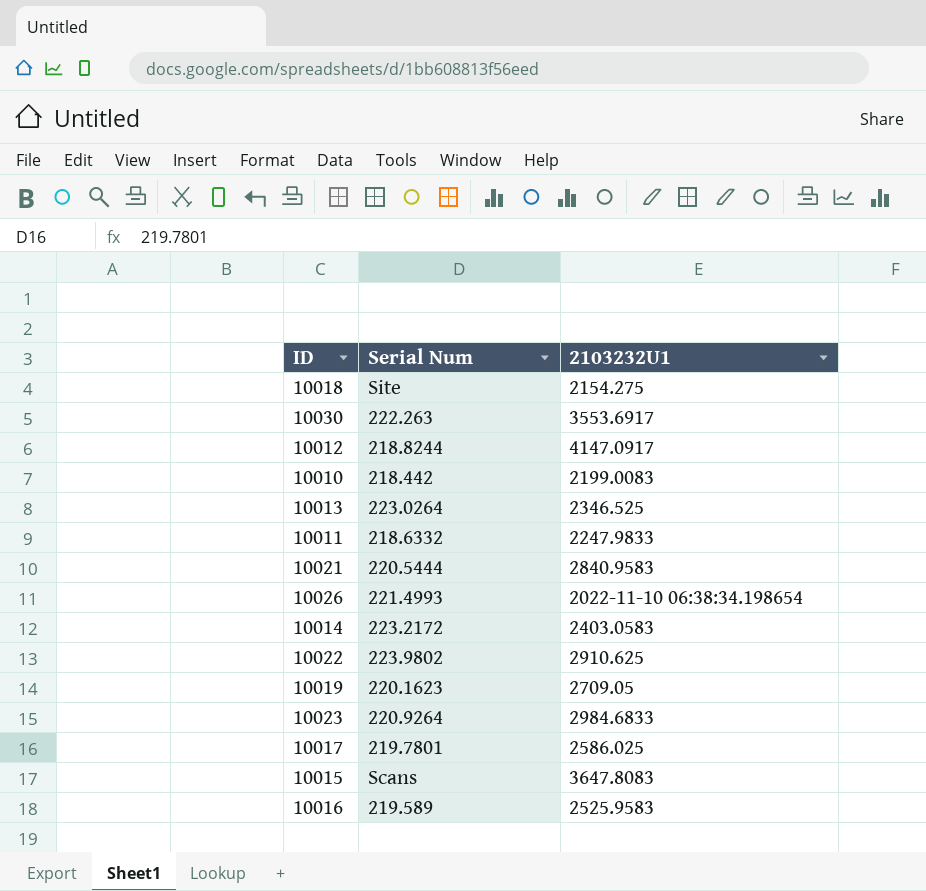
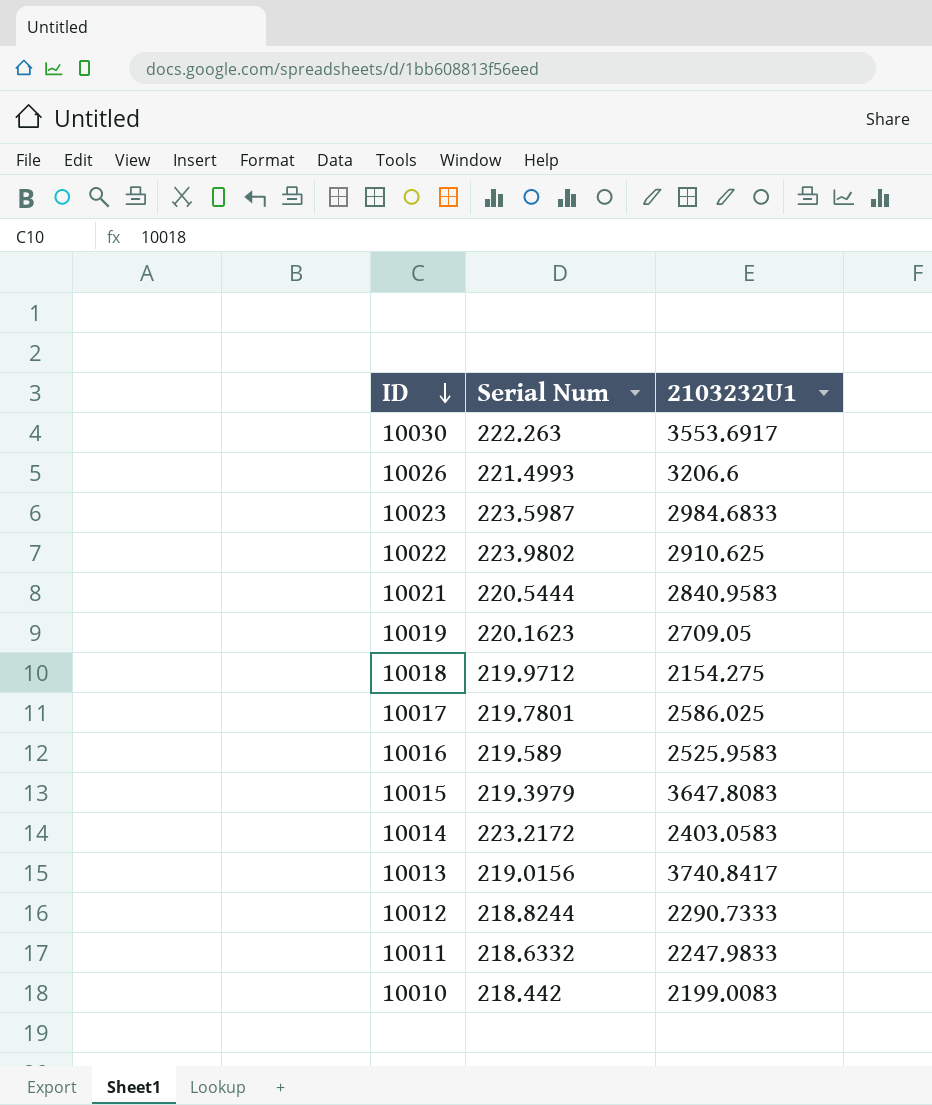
row order: none -> ID descending
10026 | 2103232U1: 2022-11-10 06:38:34.198654 -> 3206.6
10023 | Serial Num: 220.9264 -> 223.5987
10018 | Serial Num: Site -> 219.9712
10015 | Serial Num: Scans -> 219.3979
10013 | Serial Num: 223.0264 -> 219.0156
10013 | 2103232U1: 2346.525 -> 3740.8417
10012 | 2103232U1: 4147.0917 -> 2290.7333

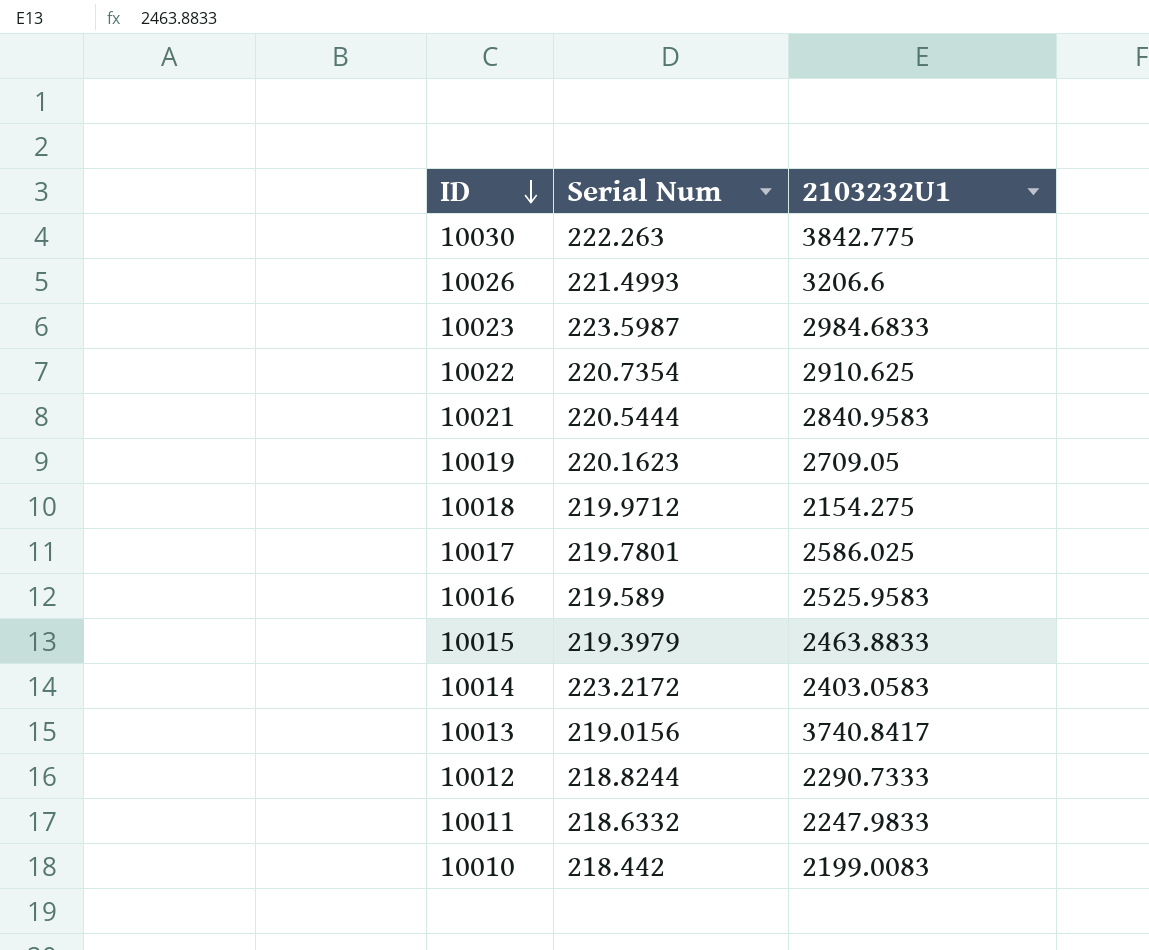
10030 | 2103232U1: 3553.6917 -> 3842.775
10022 | Serial Num: 223.9802 -> 220.7354
10015 | 2103232U1: 3647.8083 -> 2463.8833

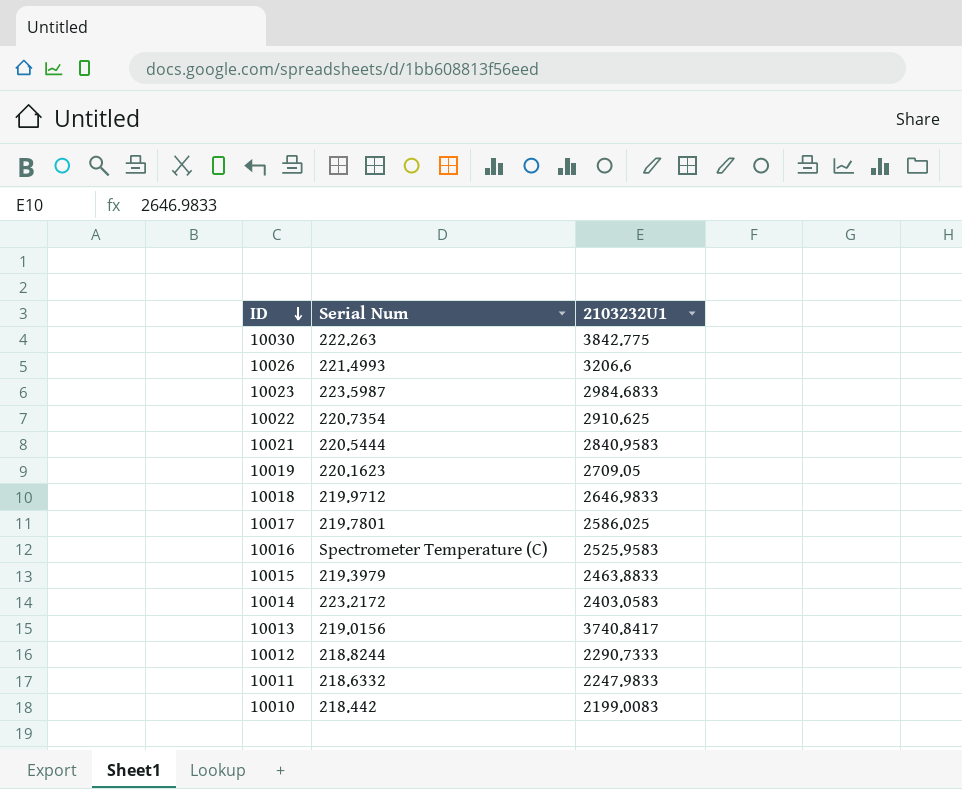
10018 | 2103232U1: 2154.275 -> 2646.9833
10016 | Serial Num: 219.589 -> Spectrometer Temperature (C)

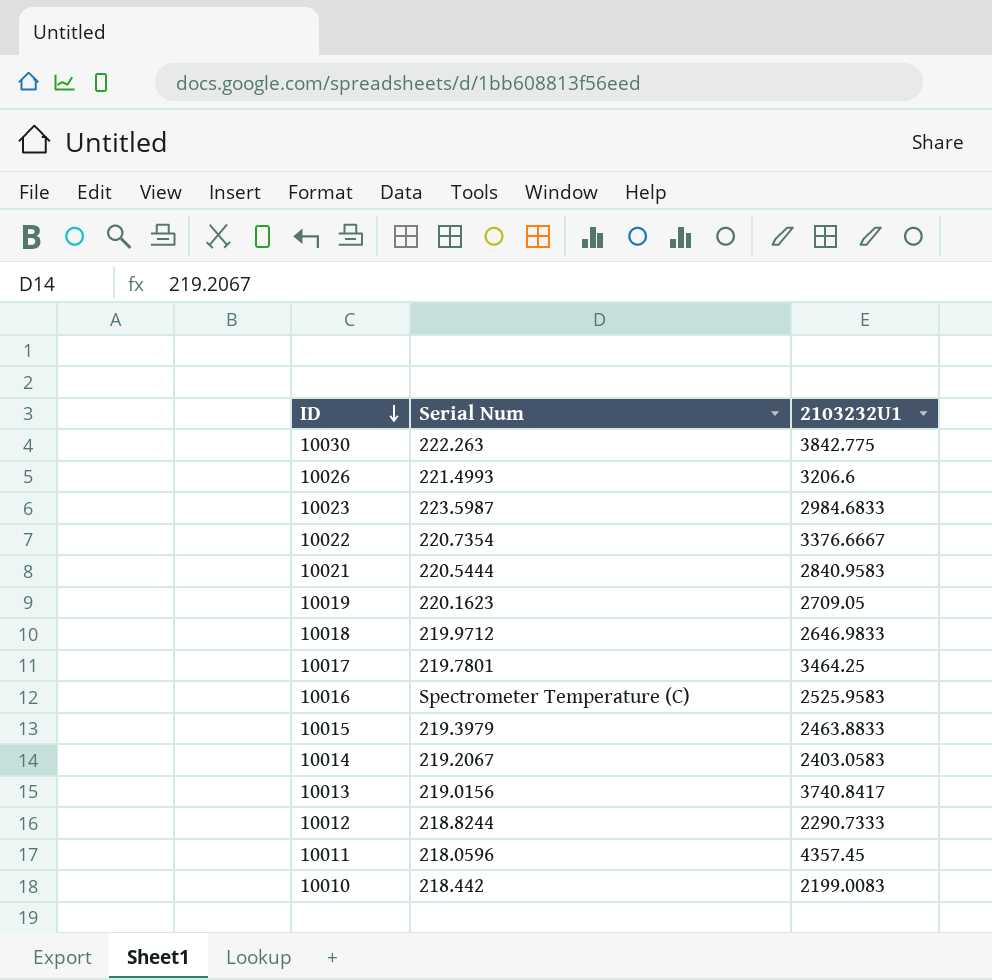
10022 | 2103232U1: 2910.625 -> 3376.6667
10017 | 2103232U1: 2586.025 -> 3464.25
10014 | Serial Num: 223.2172 -> 219.2067
10011 | Serial Num: 218.6332 -> 218.0596
10011 | 2103232U1: 2247.9833 -> 4357.45

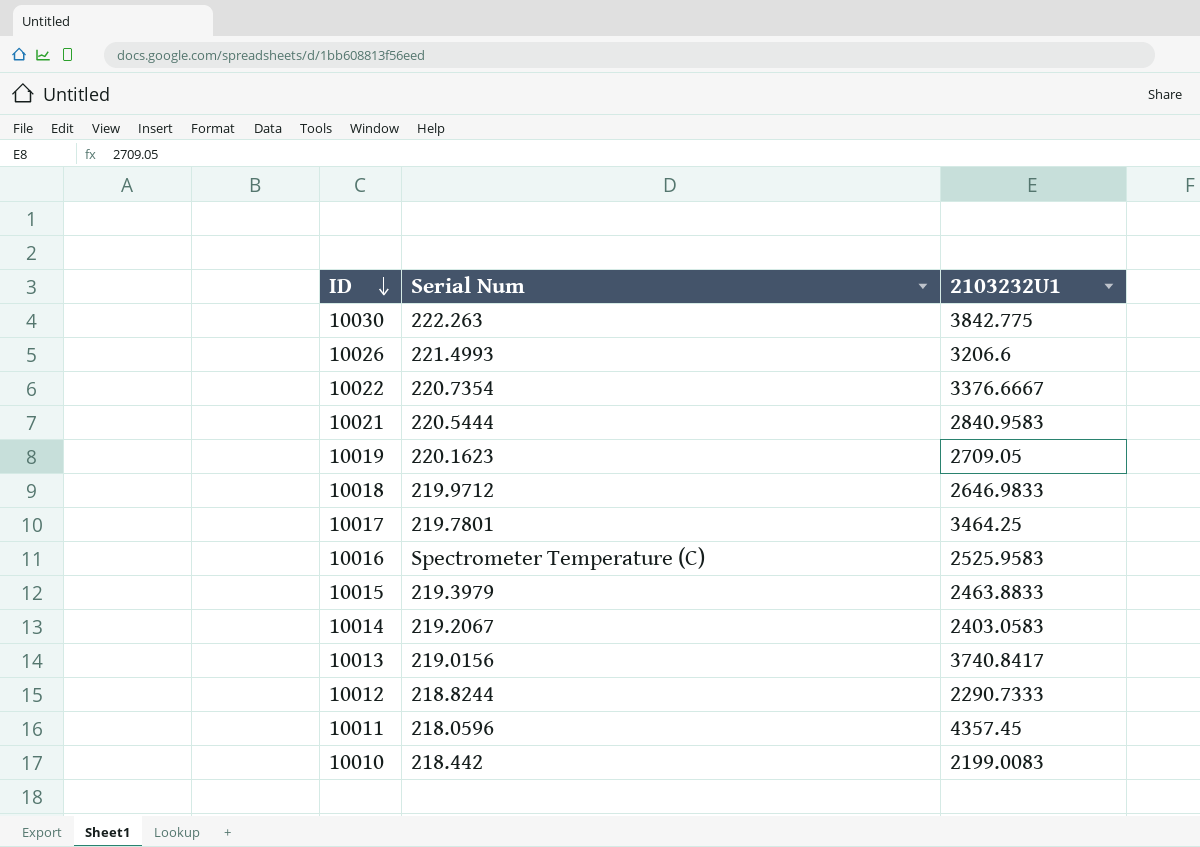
row 10023: 223.5987 | 2984.6833 -> none

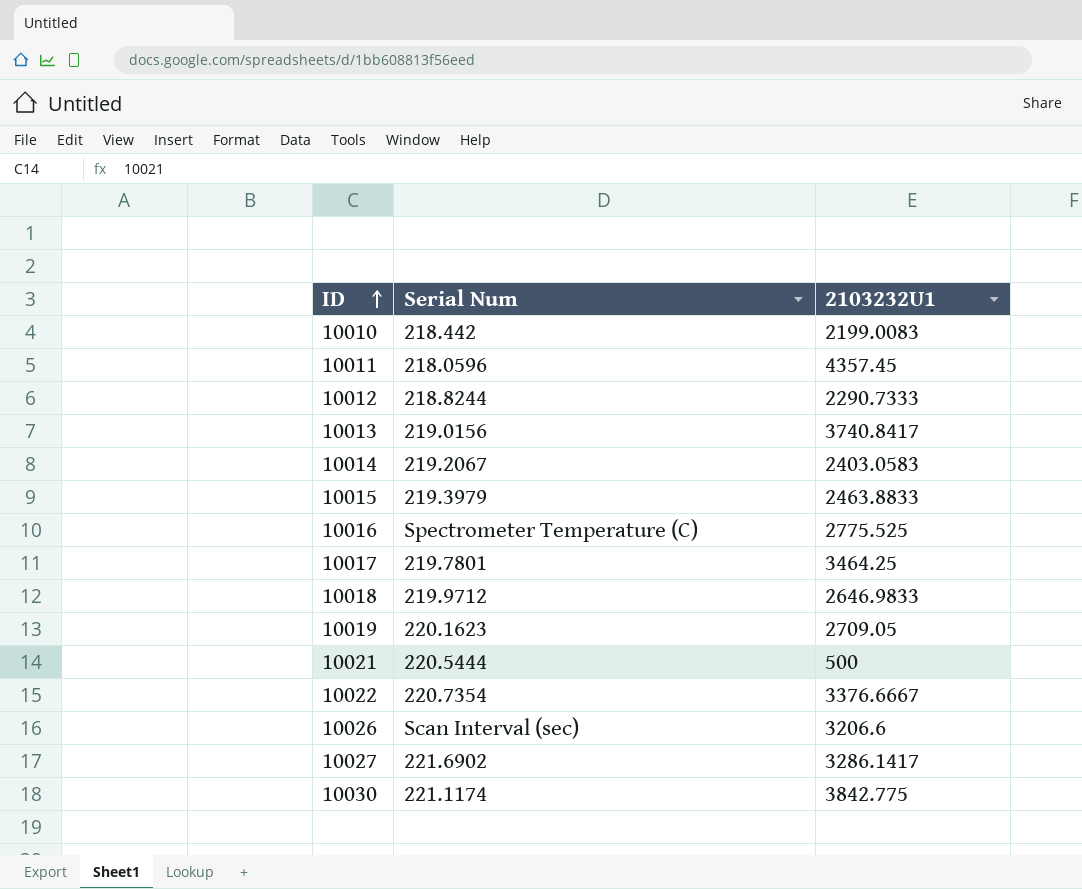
row order: ID descending -> ID ascending
10016 | 2103232U1: 2525.9583 -> 2775.525
10021 | 2103232U1: 2840.9583 -> 500
10026 | Serial Num: 221.4993 -> Scan Interval (sec)
row 10027: none -> 221.6902 | 3286.1417
10030 | Serial Num: 222.263 -> 221.1174

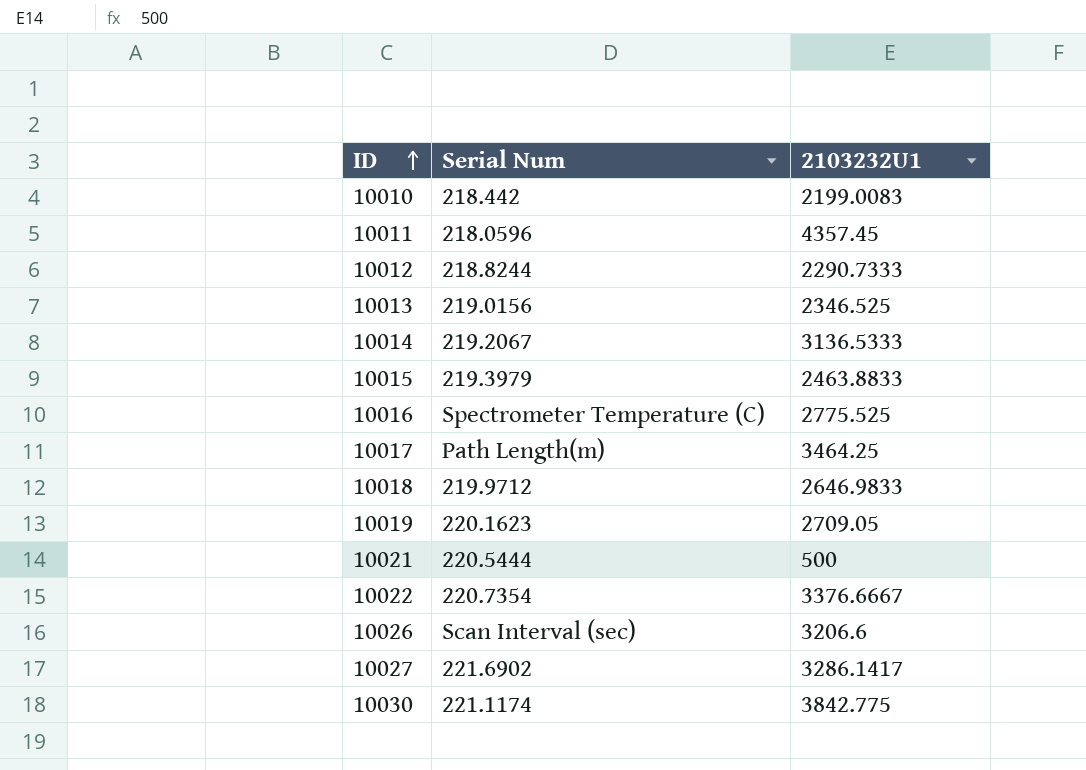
10013 | 2103232U1: 3740.8417 -> 2346.525
10014 | 2103232U1: 2403.0583 -> 3136.5333
10017 | Serial Num: 219.7801 -> Path Length(m)

